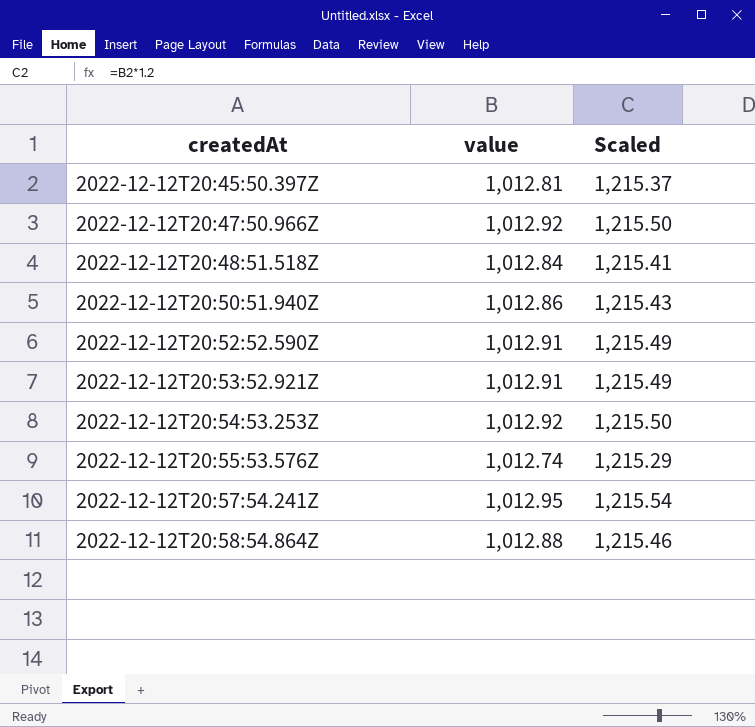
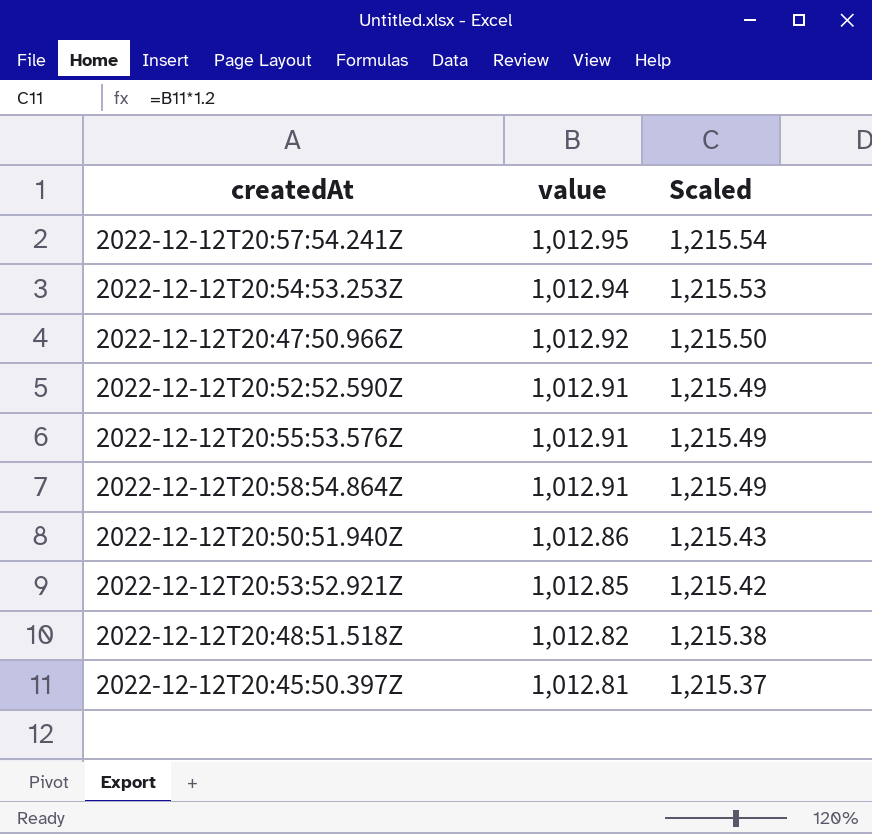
row order: createdAt ascending -> value descending
2022-12-12T20:54:53.253Z | value: 1,012.92 -> 1,012.94
2022-12-12T20:54:53.253Z | Scaled: 1,215.50 -> 1,215.53
2022-12-12T20:55:53.576Z | value: 1,012.74 -> 1,012.91
2022-12-12T20:55:53.576Z | Scaled: 1,215.29 -> 1,215.49
2022-12-12T20:58:54.864Z | value: 1,012.88 -> 1,012.91
2022-12-12T20:58:54.864Z | Scaled: 1,215.46 -> 1,215.49
2022-12-12T20:53:52.921Z | value: 1,012.91 -> 1,012.85
2022-12-12T20:53:52.921Z | Scaled: 1,215.49 -> 1,215.42
2022-12-12T20:48:51.518Z | value: 1,012.84 -> 1,012.82
2022-12-12T20:48:51.518Z | Scaled: 1,215.41 -> 1,215.38

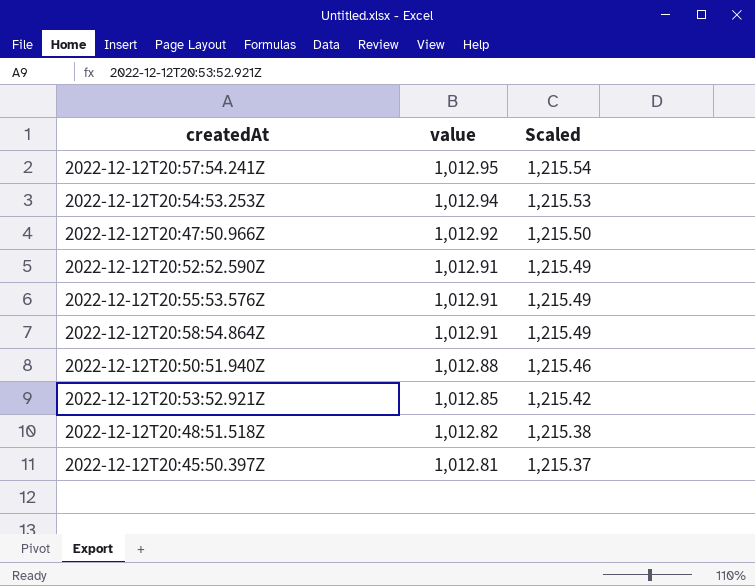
2022-12-12T20:50:51.940Z | value: 1,012.86 -> 1,012.88
2022-12-12T20:50:51.940Z | Scaled: 1,215.43 -> 1,215.46

